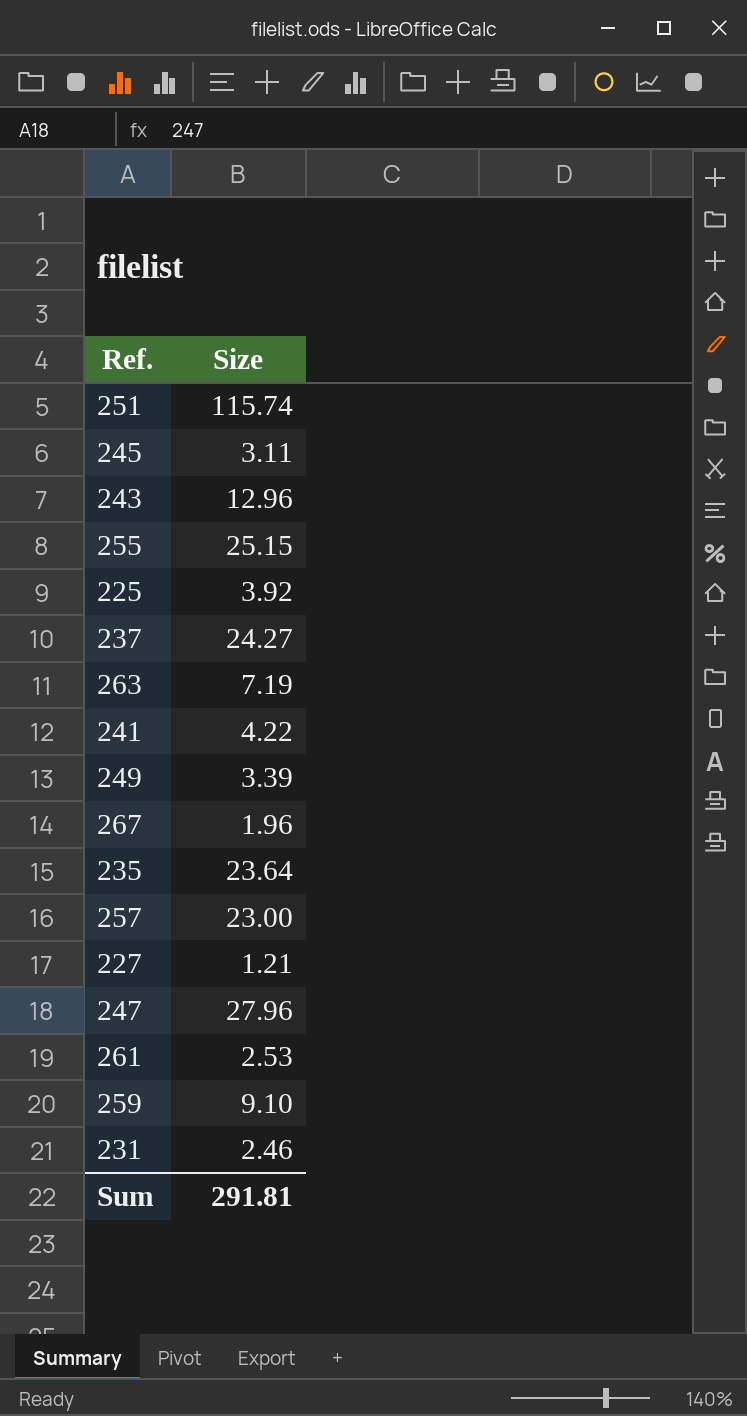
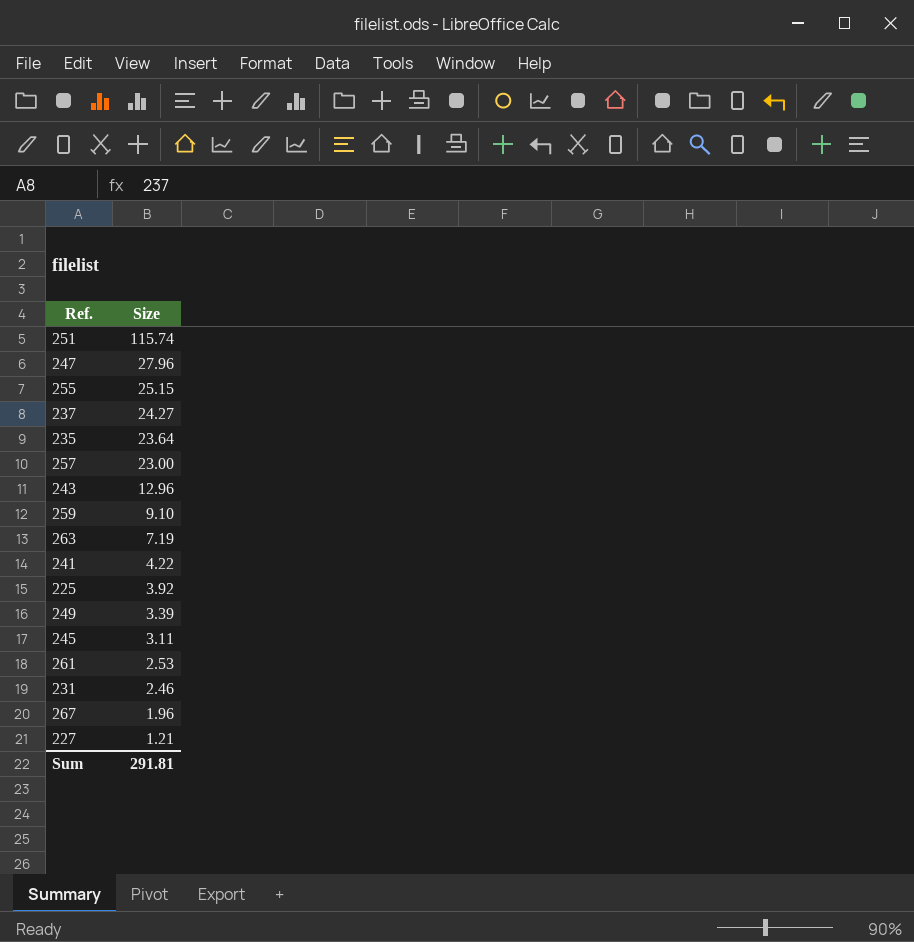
row order: none -> Size descending

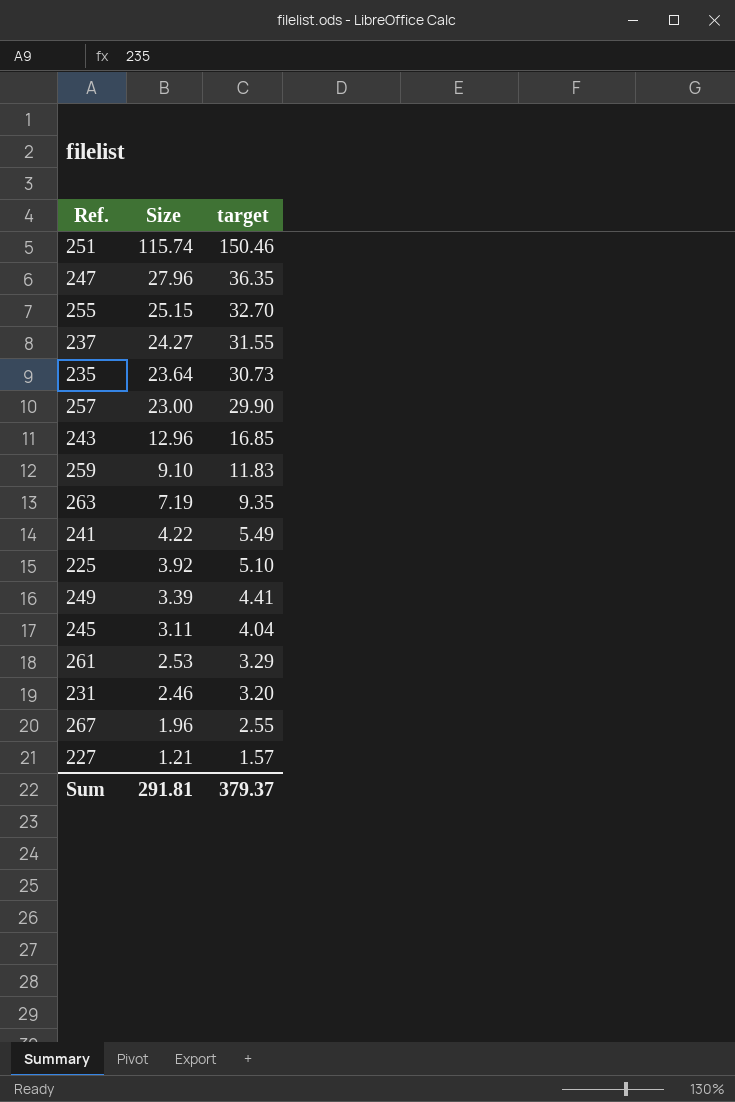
column target | formula: none -> [Size] * 1.3

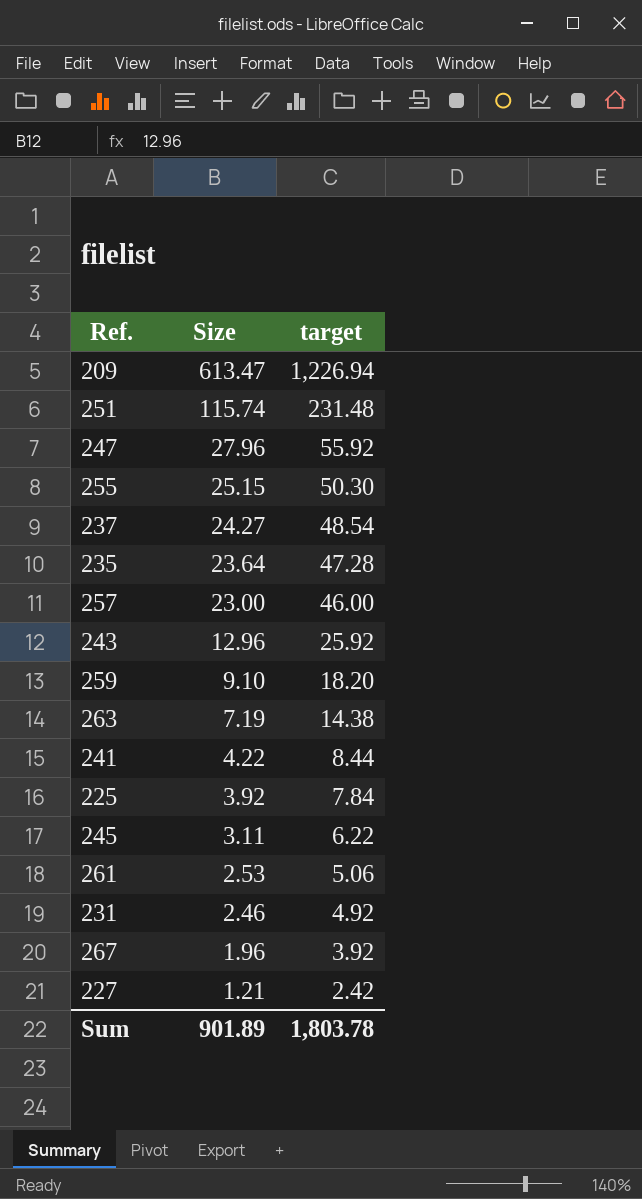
column target | formula: [Size] * 1.3 -> [Size] * 2
row 249: 3.39 | 4.41 -> none
row 209: none -> 613.47 | 1,226.94
Sum | Size: 291.81 -> 901.89
Sum | target: 379.37 -> 1,803.78

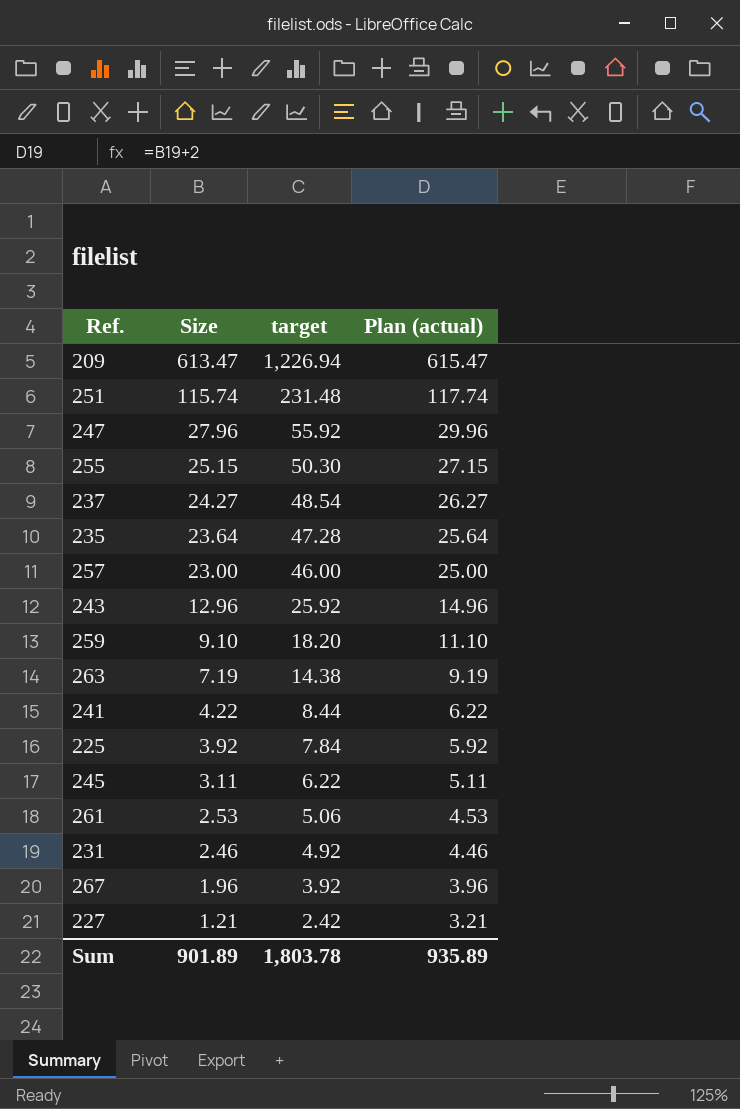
column Plan (actual) | formula: none -> [Size] + 2

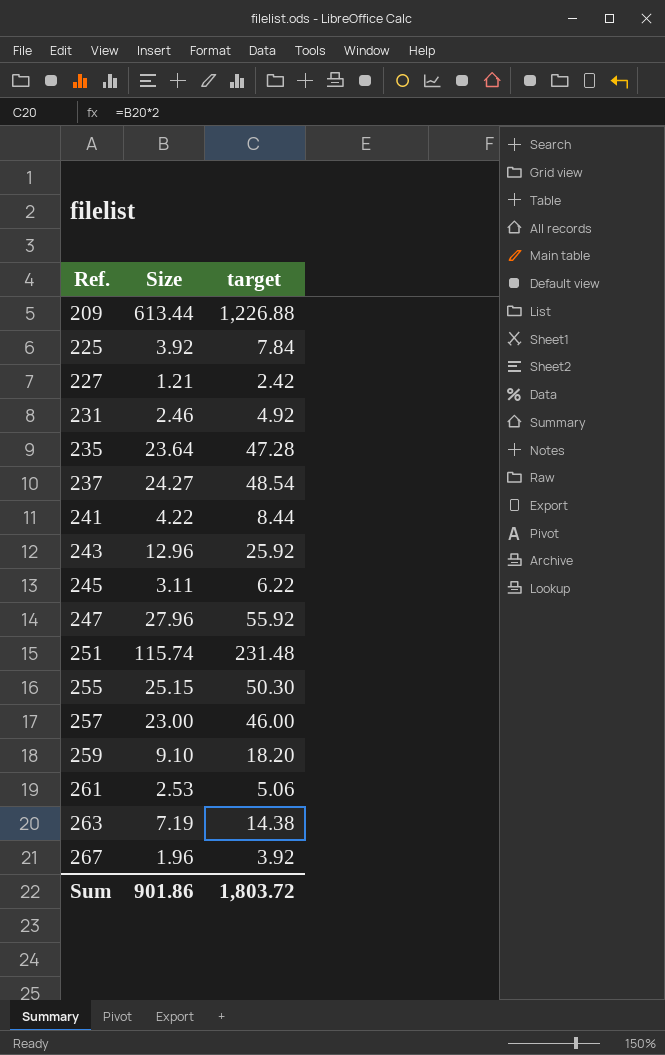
row order: Size descending -> Ref. ascending
column Plan (actual) | formula: [Size] + 2 -> none
209 | Size: 613.47 -> 613.44
209 | target: 1,226.94 -> 1,226.88
Sum | Size: 901.89 -> 901.86
Sum | target: 1,803.78 -> 1,803.72

